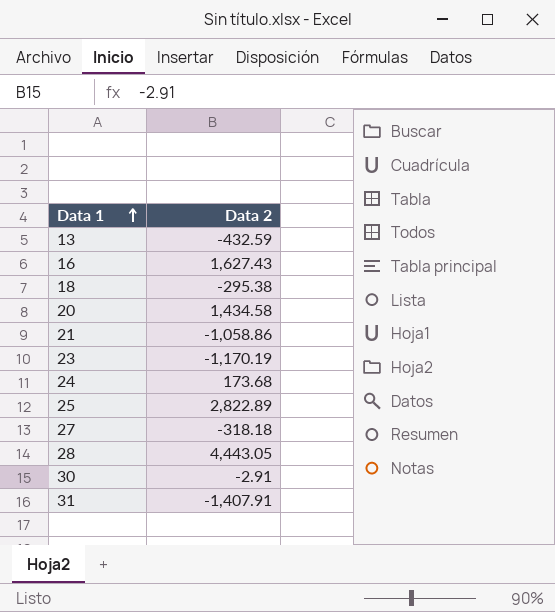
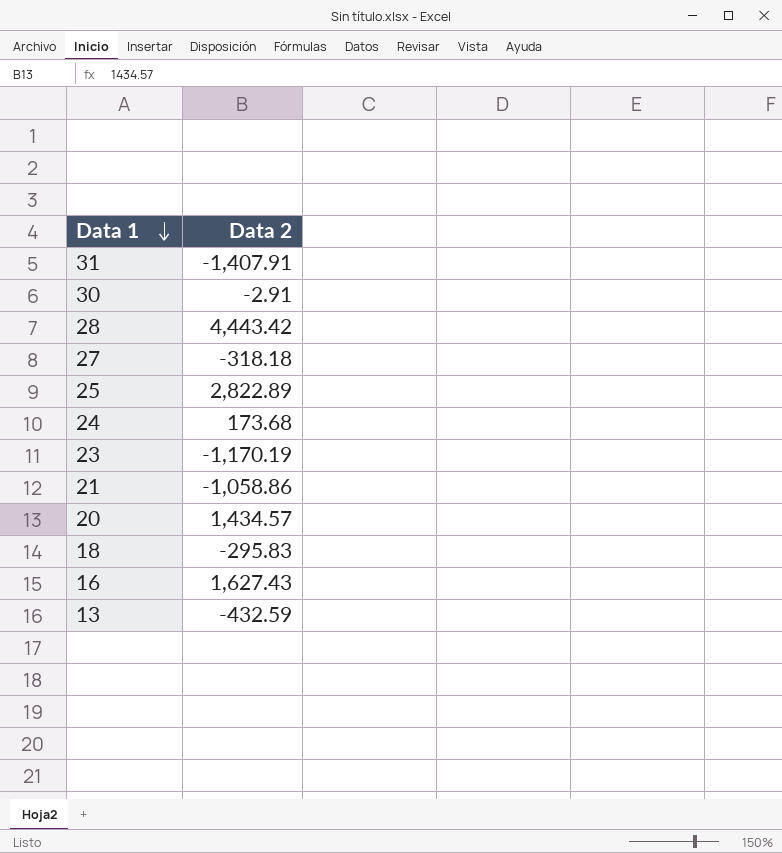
row order: Data 1 ascending -> Data 1 descending
28 | Data 2: 4,443.05 -> 4,443.42
20 | Data 2: 1,434.58 -> 1,434.57
18 | Data 2: -295.38 -> -295.83

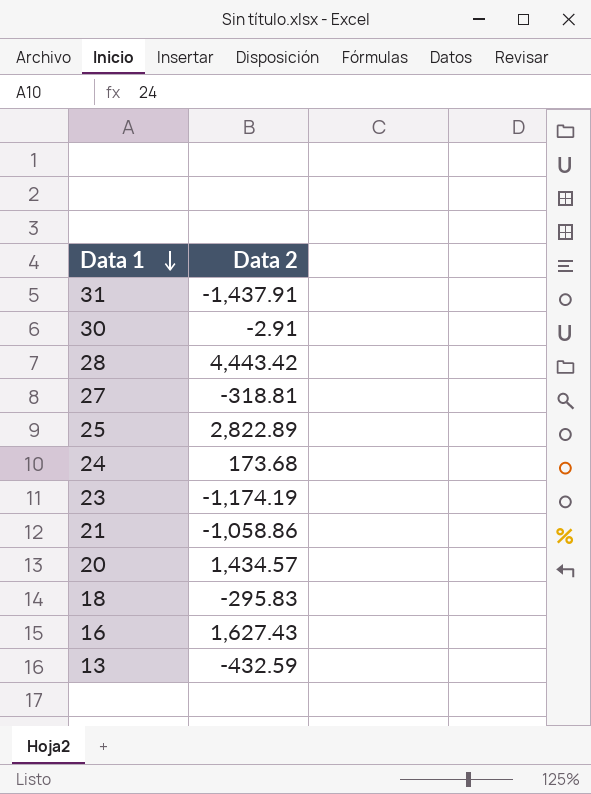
31 | Data 2: -1,407.91 -> -1,437.91
27 | Data 2: -318.18 -> -318.81
23 | Data 2: -1,170.19 -> -1,174.19

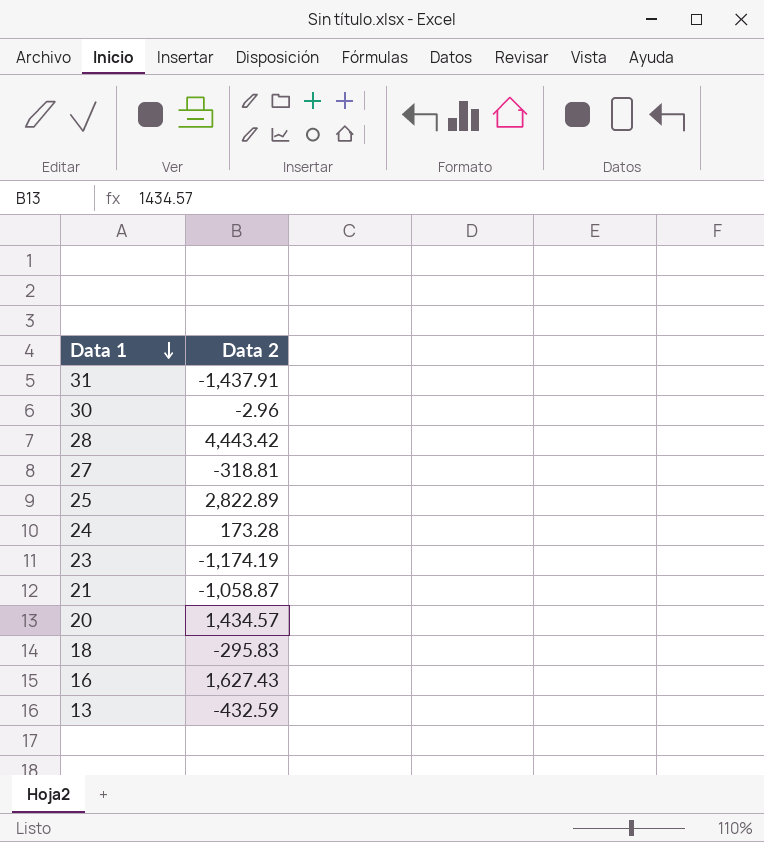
30 | Data 2: -2.91 -> -2.96
24 | Data 2: 173.68 -> 173.28
21 | Data 2: -1,058.86 -> -1,058.87

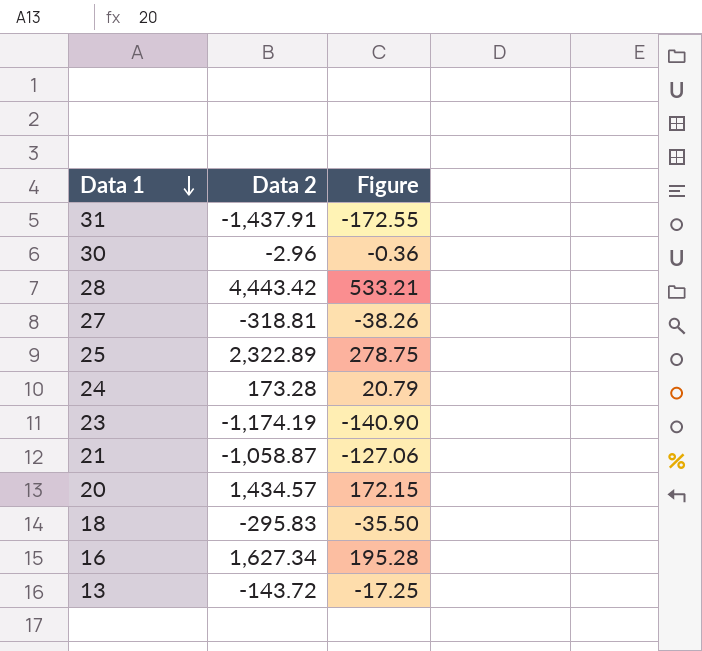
column Figure | formula: none -> [Data 2] * 0.12
25 | Data 2: 2,822.89 -> 2,322.89
16 | Data 2: 1,627.43 -> 1,627.34
13 | Data 2: -432.59 -> -143.72

